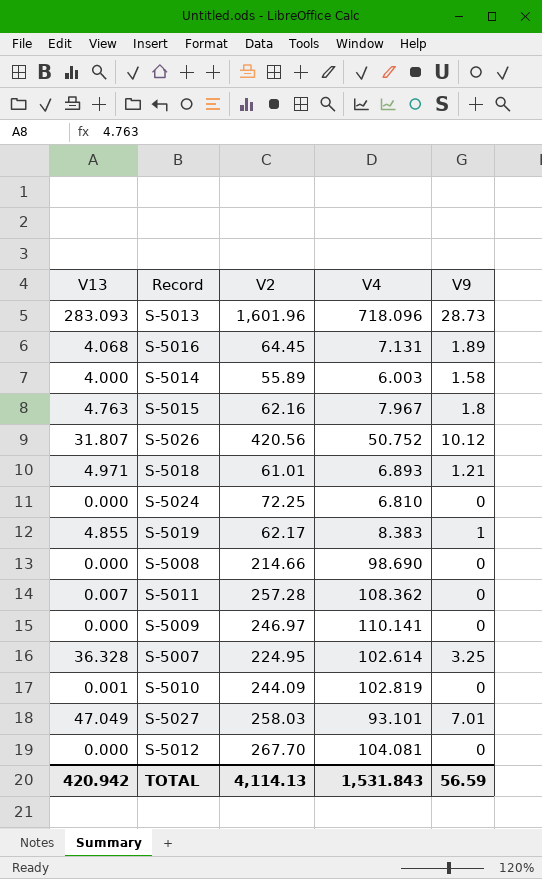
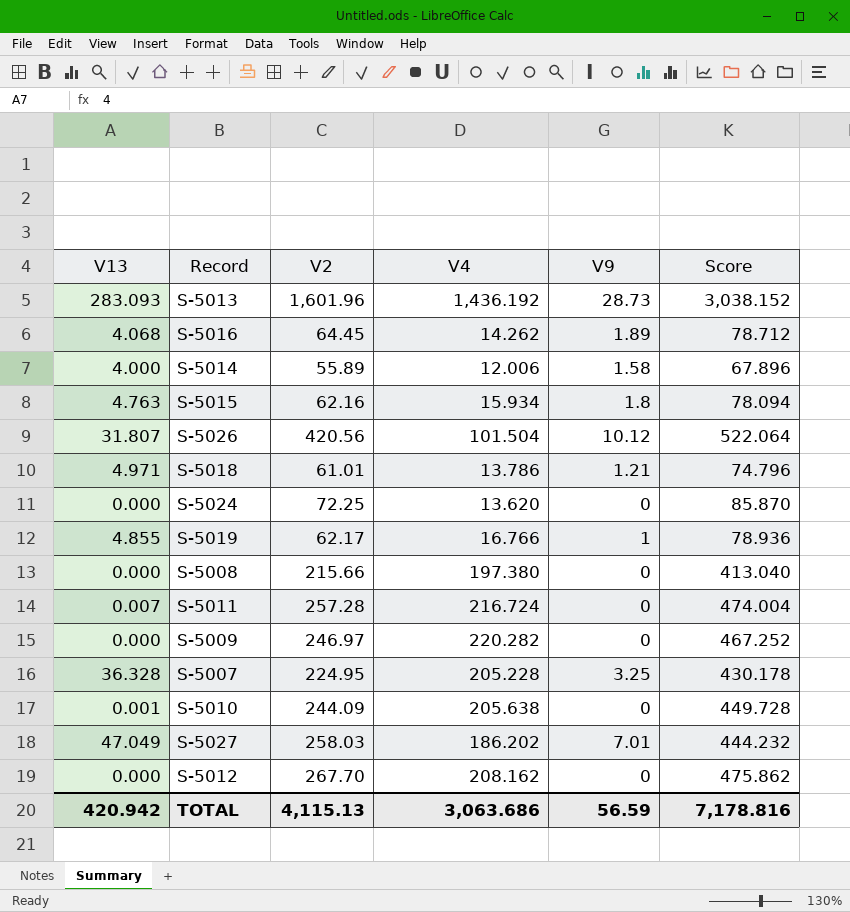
column Score | formula: none -> [V2] + [V4]
S-5013 | V4: 718.096 -> 1,436.192
S-5016 | V4: 7.131 -> 14.262
S-5014 | V4: 6.003 -> 12.006
S-5015 | V4: 7.967 -> 15.934
S-5026 | V4: 50.752 -> 101.504
S-5018 | V4: 6.893 -> 13.786
S-5024 | V4: 6.810 -> 13.620
S-5019 | V4: 8.383 -> 16.766
S-5008 | V2: 214.66 -> 215.66
S-5008 | V4: 98.690 -> 197.380
S-5011 | V4: 108.362 -> 216.724
S-5009 | V4: 110.141 -> 220.282
S-5007 | V4: 102.614 -> 205.228
S-5010 | V4: 102.819 -> 205.638
S-5027 | V4: 93.101 -> 186.202
S-5012 | V4: 104.081 -> 208.162
TOTAL | V2: 4,114.13 -> 4,115.13
TOTAL | V4: 1,531.843 -> 3,063.686

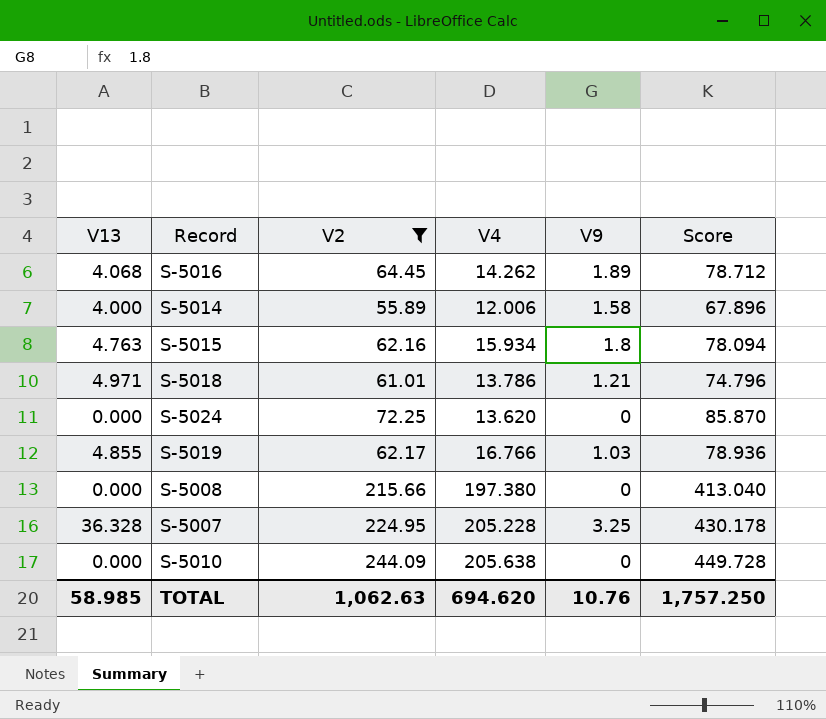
filter: none -> V2 <= 244.09
S-5019 | V9: 1 -> 1.03
S-5010 | V13: 0.001 -> 0.000
TOTAL | V13: 420.942 -> 58.985
TOTAL | V2: 4,115.13 -> 1,062.63
TOTAL | V4: 3,063.686 -> 694.620
TOTAL | V9: 56.59 -> 10.76
TOTAL | Score: 7,178.816 -> 1,757.250

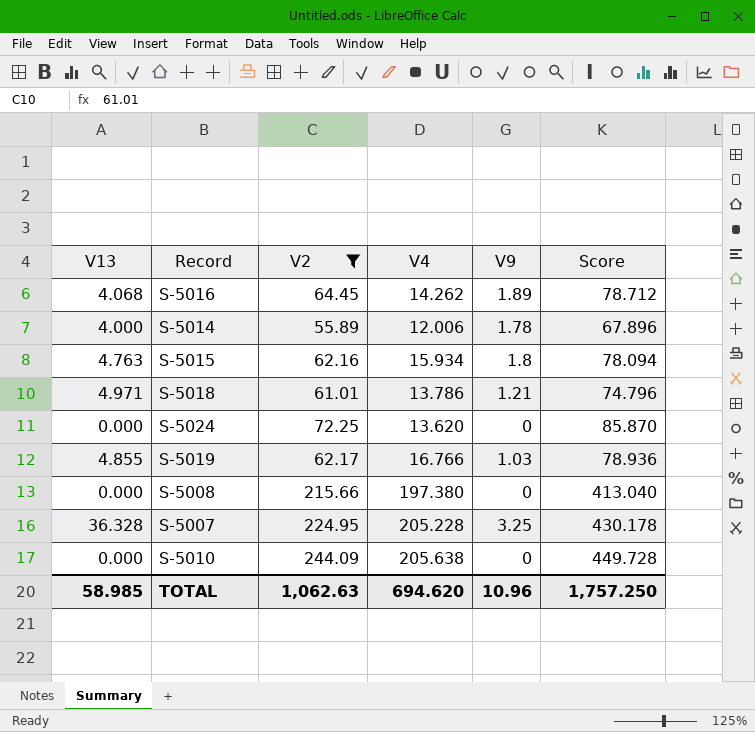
S-5014 | V9: 1.58 -> 1.78
TOTAL | V9: 10.76 -> 10.96

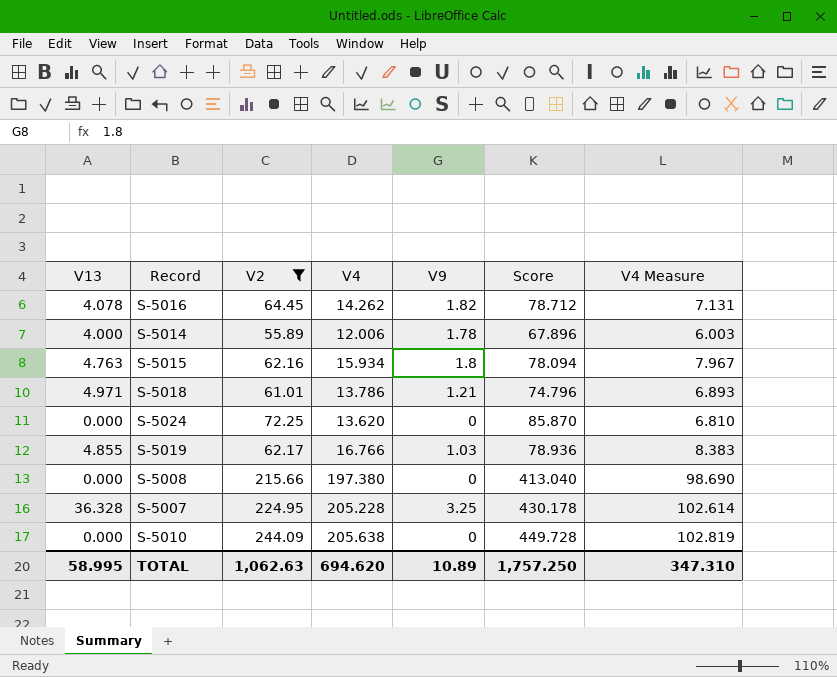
column V4 Measure | formula: none -> [V4] * 0.5
S-5016 | V13: 4.068 -> 4.078
S-5016 | V9: 1.89 -> 1.82
TOTAL | V13: 58.985 -> 58.995
TOTAL | V9: 10.96 -> 10.89

